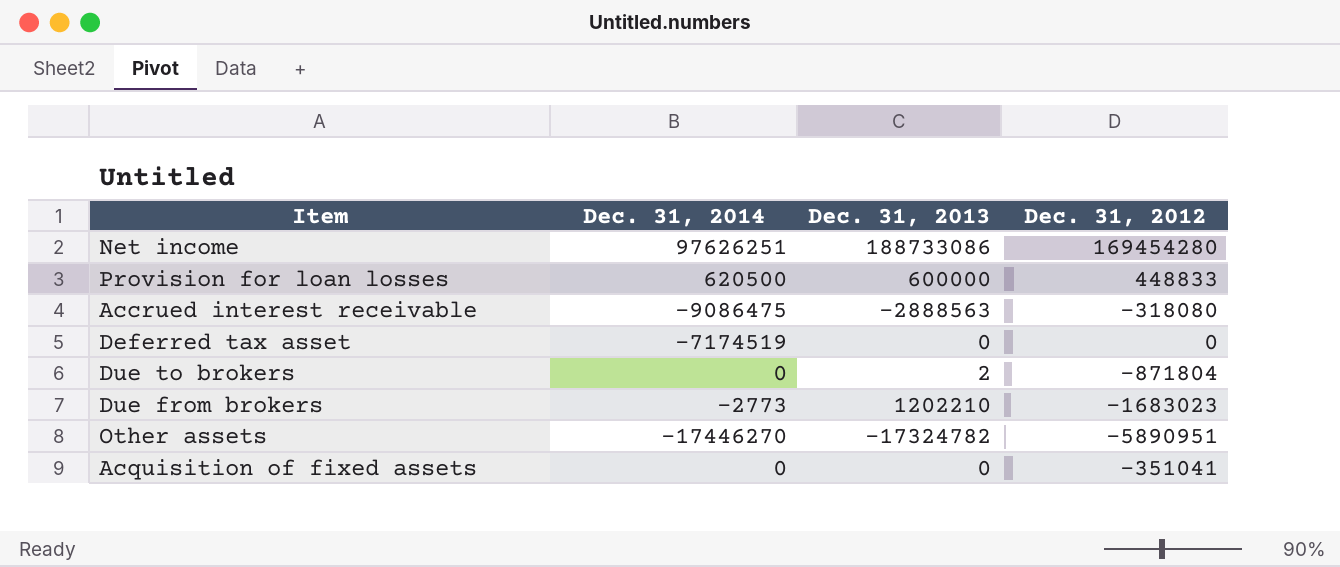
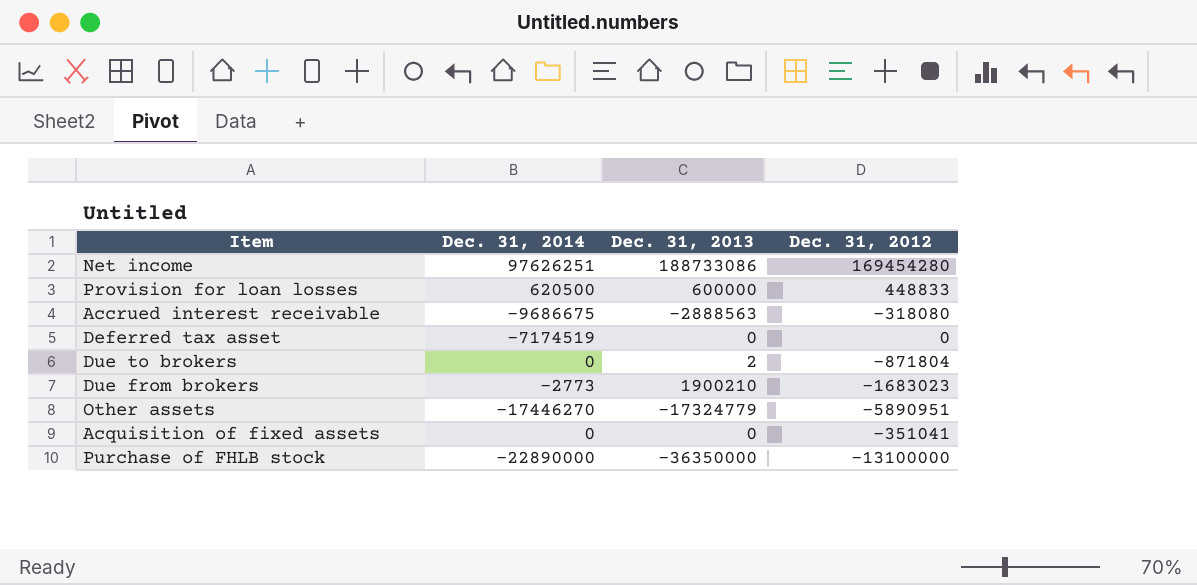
Accrued interest receivable | Dec. 31, 2014: -9086475 -> -9686675
Due from brokers | Dec. 31, 2013: 1202210 -> 1900210
Other assets | Dec. 31, 2013: -17324782 -> -17324779
row Purchase of FHLB stock: none -> -22890000 | -36350000 | -13100000

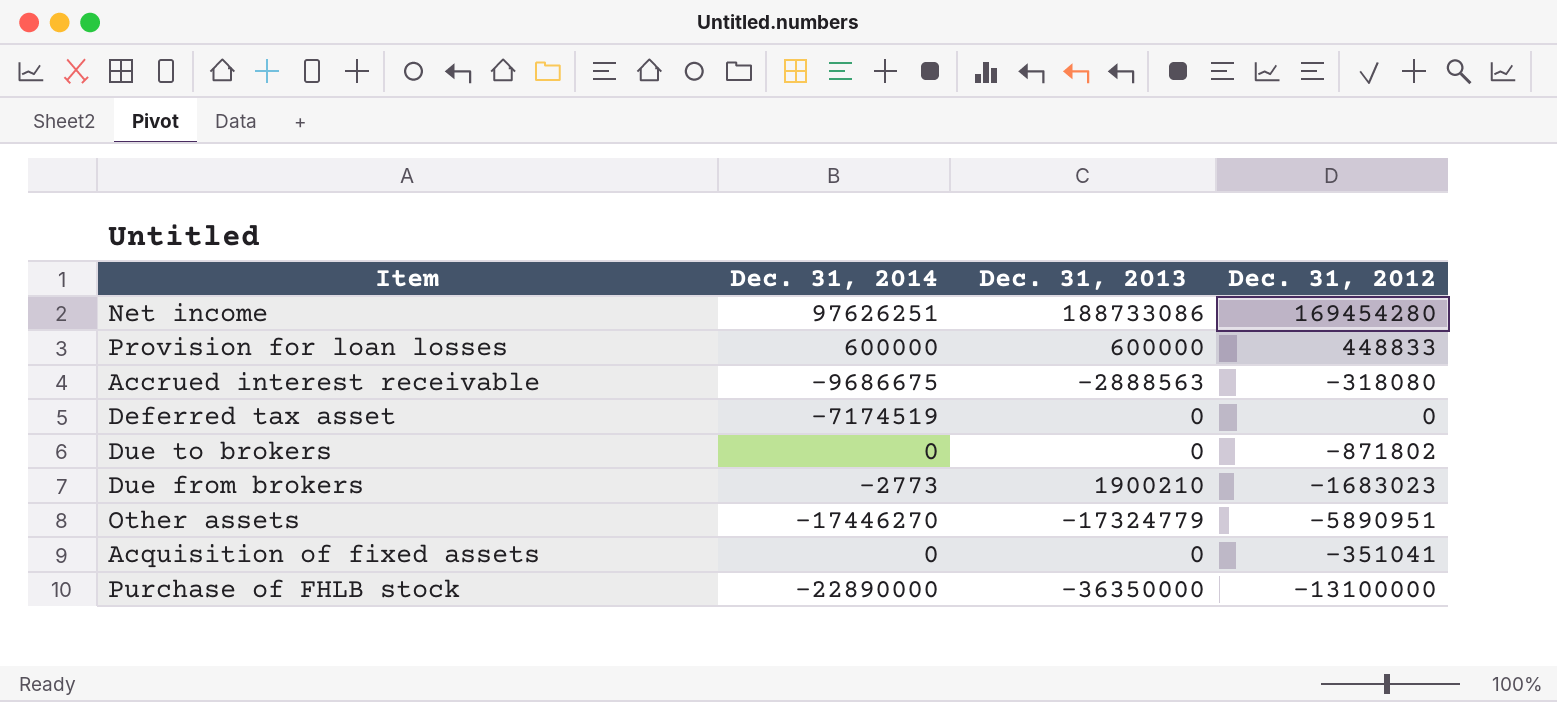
Provision for loan losses | Dec. 31, 2014: 620500 -> 600000
Due to brokers | Dec. 31, 2013: 2 -> 0
Due to brokers | Dec. 31, 2012: -871804 -> -871802

